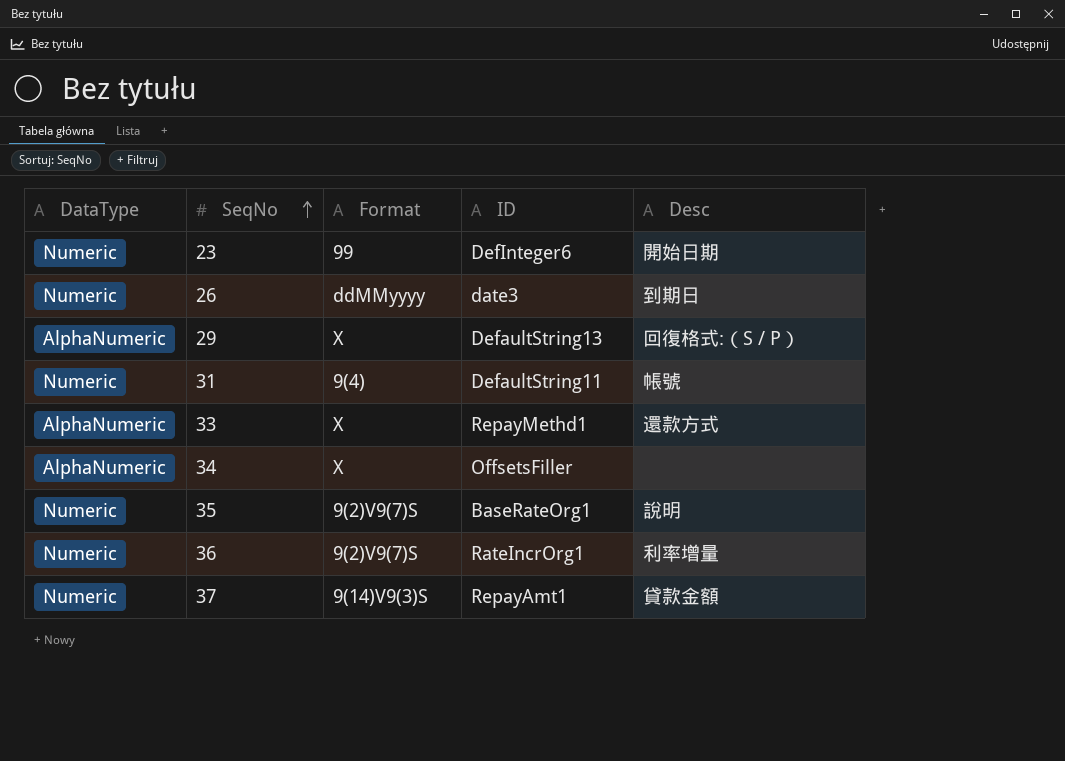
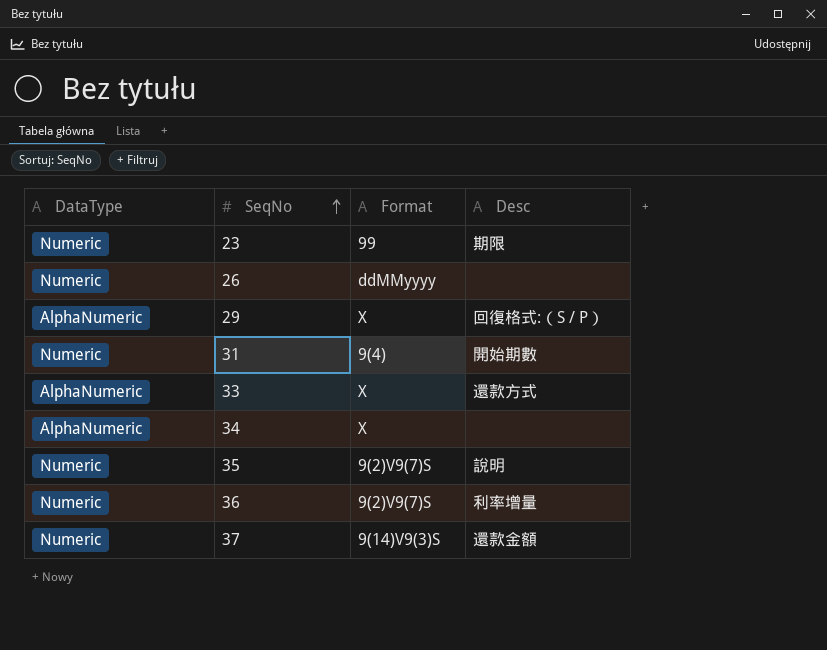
column ID | position: 4 -> none
23 | Desc: 開始日期 -> 期限
26 | Desc: 到期日 -> none
31 | Desc: 帳號 -> 開始期數
37 | Desc: 貸款金額 -> 還款金額

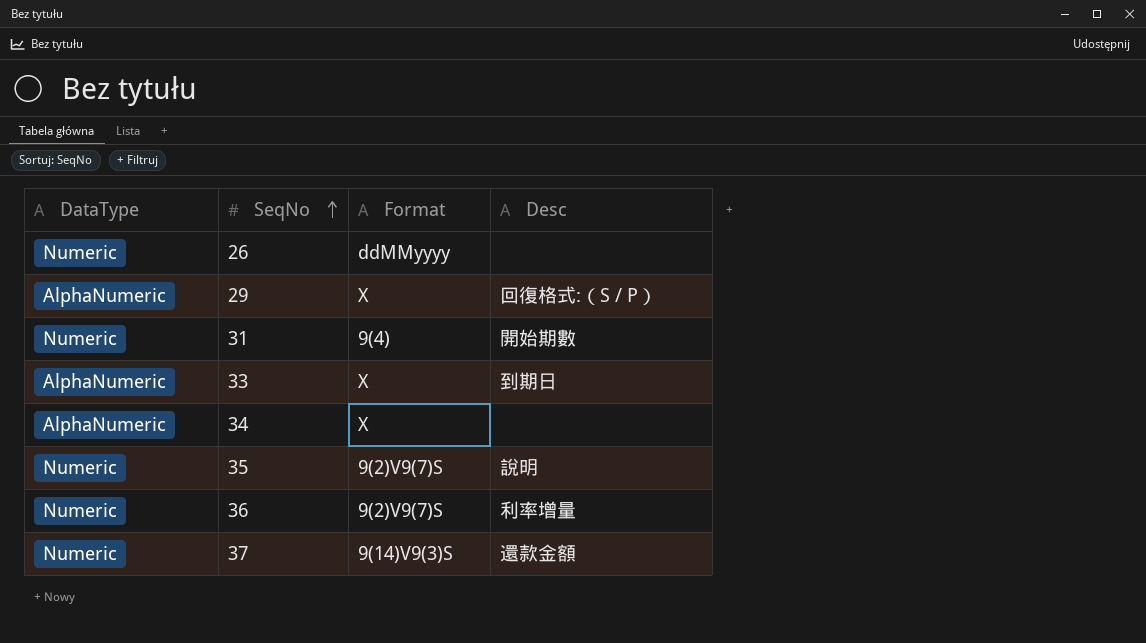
row 23: Numeric | 99 | 期限 -> none
33 | Desc: 還款方式 -> 到期日

